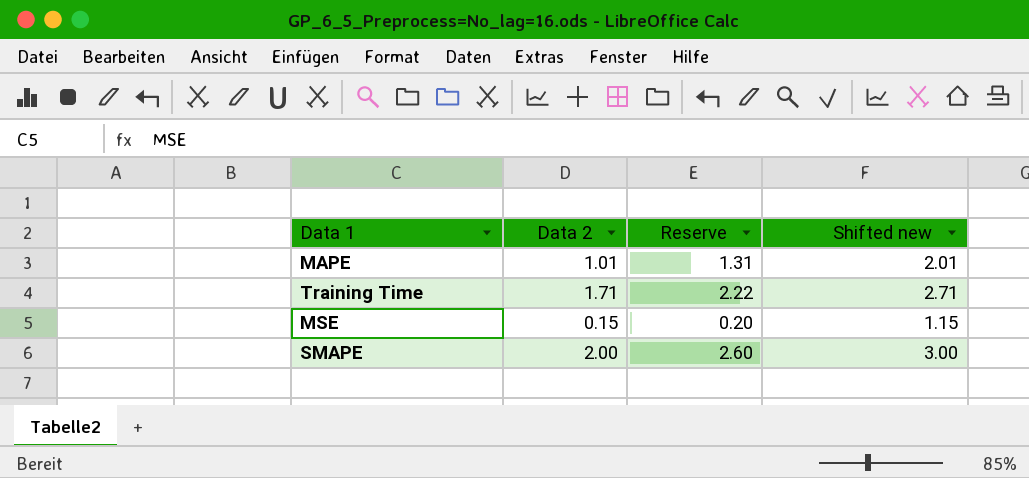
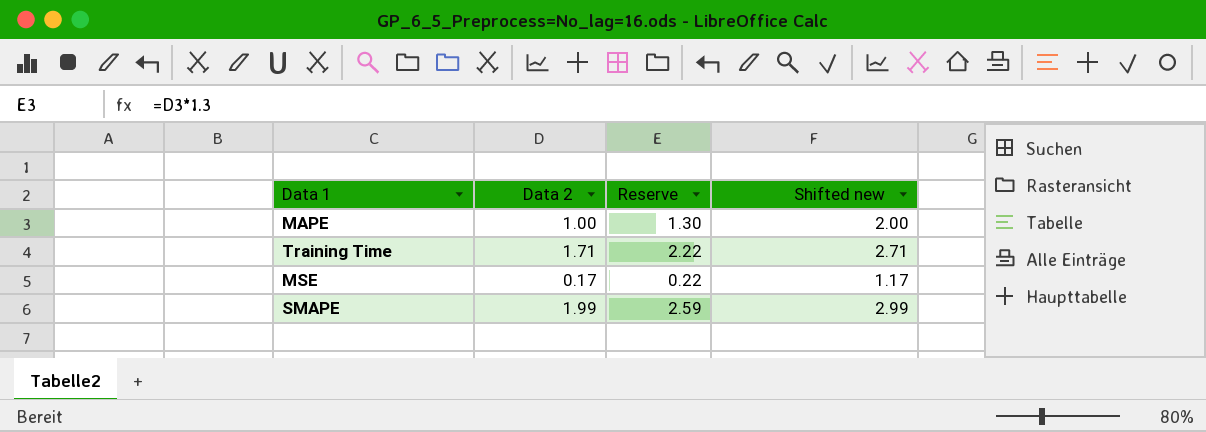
MAPE | Data 2: 1.01 -> 1.00
MAPE | Reserve: 1.31 -> 1.30
MAPE | Shifted new: 2.01 -> 2.00
MSE | Data 2: 0.15 -> 0.17
MSE | Reserve: 0.20 -> 0.22
MSE | Shifted new: 1.15 -> 1.17
SMAPE | Data 2: 2.00 -> 1.99
SMAPE | Reserve: 2.60 -> 2.59
SMAPE | Shifted new: 3.00 -> 2.99

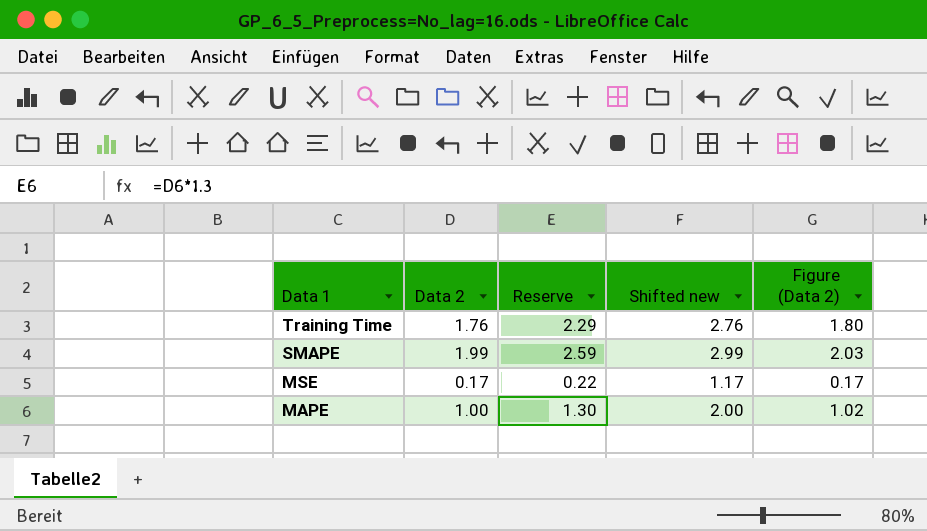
row order: none -> Data 1 descending
column Figure (Data 2) | formula: none -> [Data 2] * 1.02
Training Time | Data 2: 1.71 -> 1.76
Training Time | Reserve: 2.22 -> 2.29
Training Time | Shifted new: 2.71 -> 2.76

